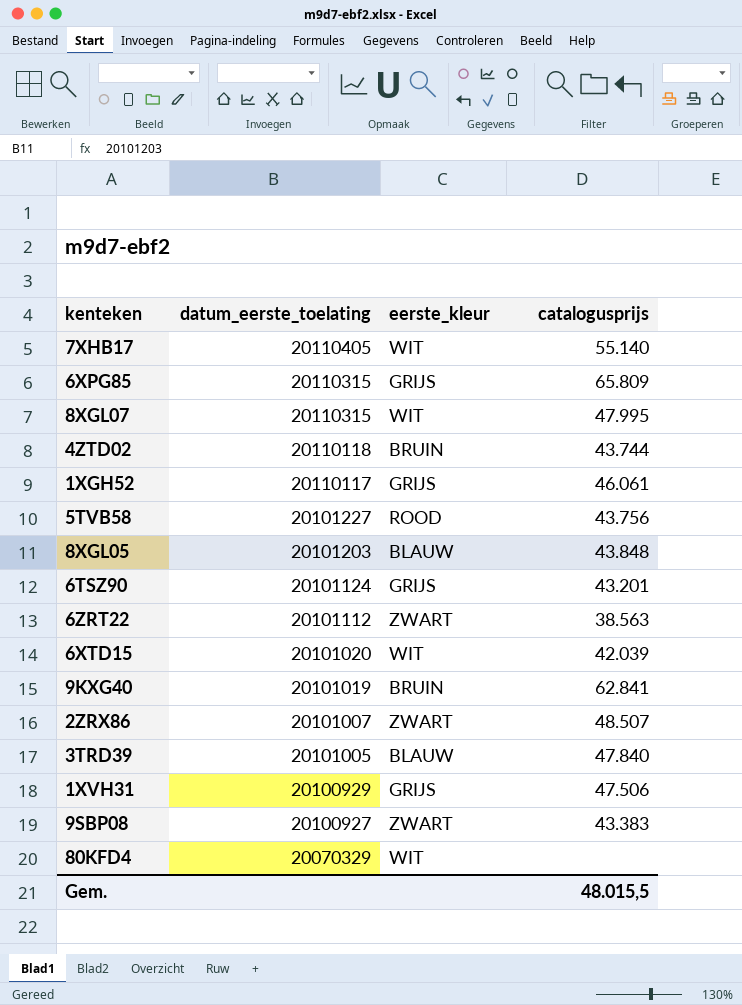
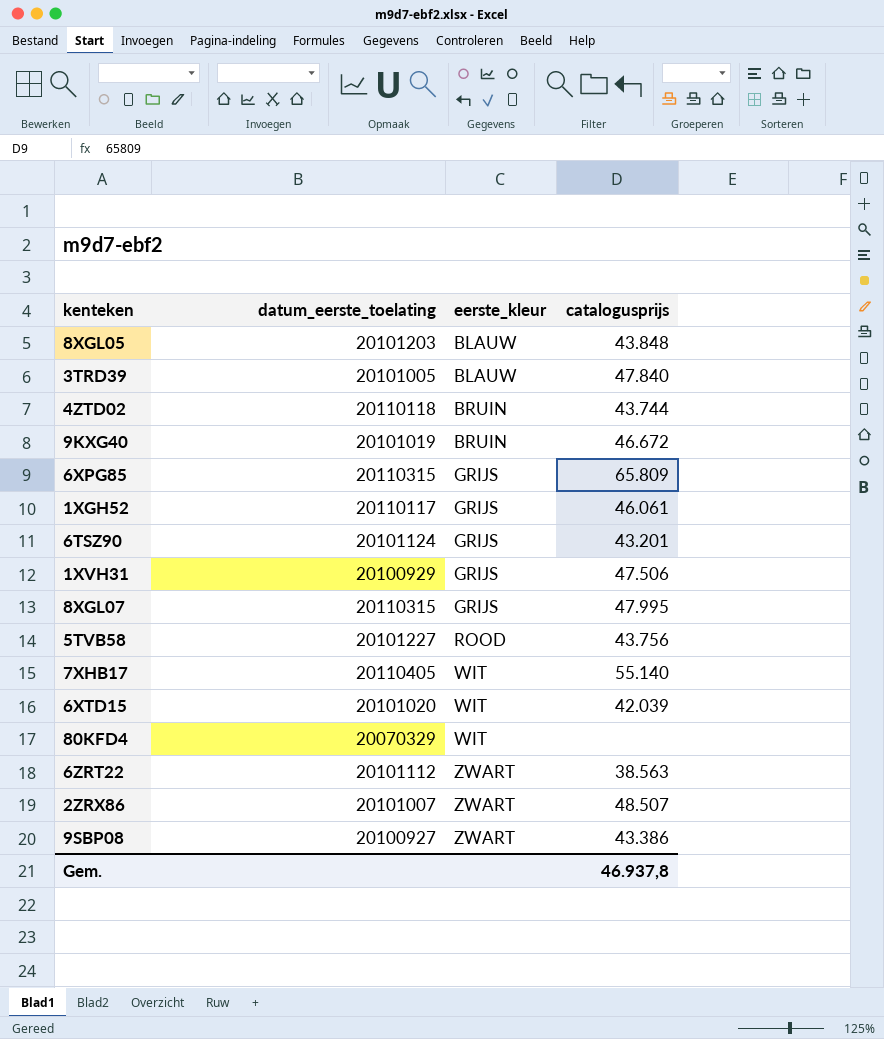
row order: datum_eerste_toelating descending -> eerste_kleur ascending
9KXG40 | catalogusprijs: 62.841 -> 46.672
8XGL07 | eerste_kleur: WIT -> GRIJS
9SBP08 | catalogusprijs: 43.383 -> 43.386
Gem. | catalogusprijs: 48.015,5 -> 46.937,8

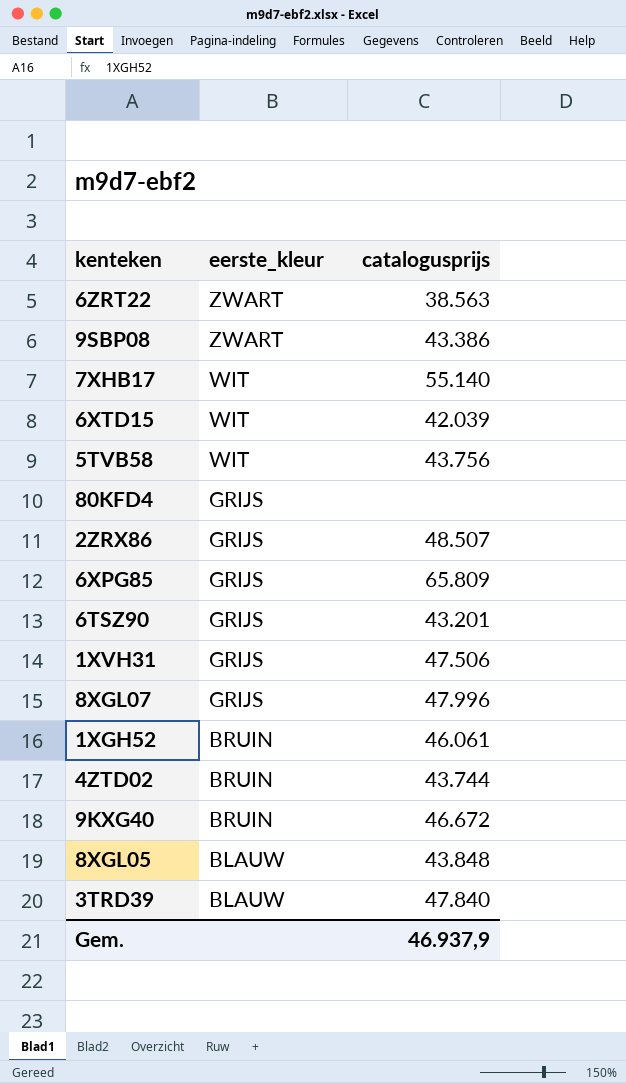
row order: eerste_kleur ascending -> eerste_kleur descending
column datum_eerste_toelating | position: 2 -> none
5TVB58 | eerste_kleur: ROOD -> WIT
80KFD4 | eerste_kleur: WIT -> GRIJS
2ZRX86 | eerste_kleur: ZWART -> GRIJS
8XGL07 | catalogusprijs: 47.995 -> 47.996
1XGH52 | eerste_kleur: GRIJS -> BRUIN
Gem. | catalogusprijs: 46.937,8 -> 46.937,9

